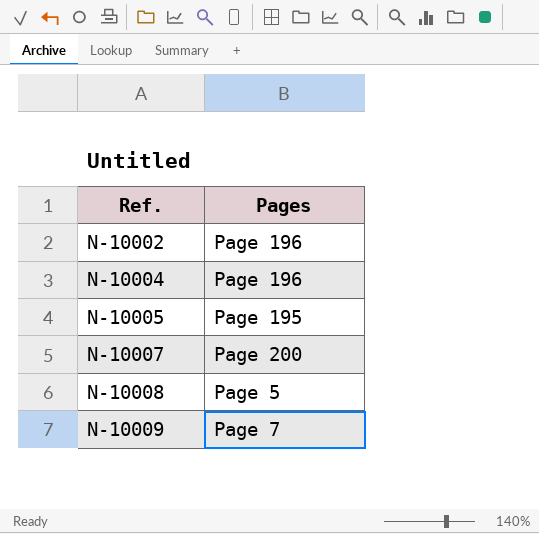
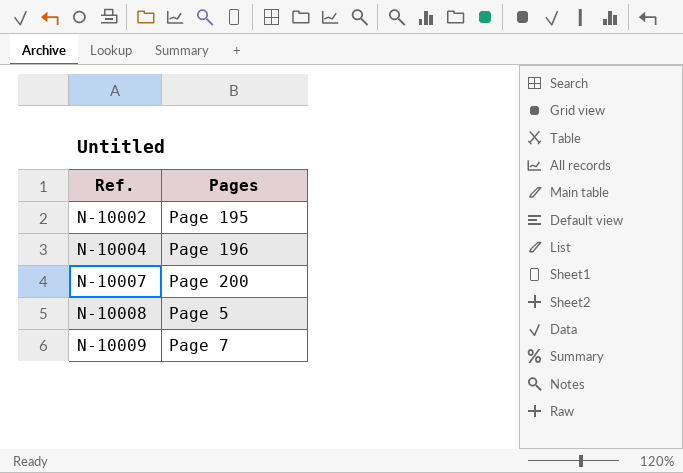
row N-10005: Page 195 -> none
N-10002 | Pages: Page 196 -> Page 195

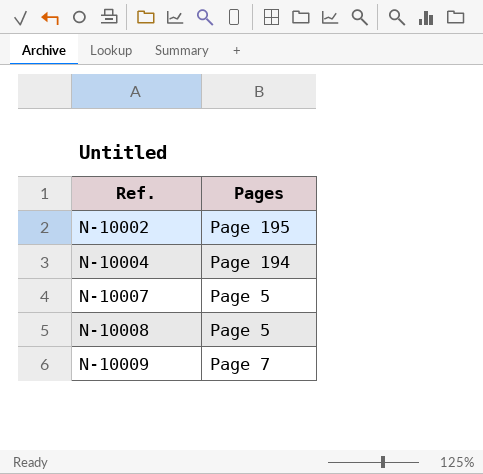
N-10004 | Pages: Page 196 -> Page 194
N-10007 | Pages: Page 200 -> Page 5

